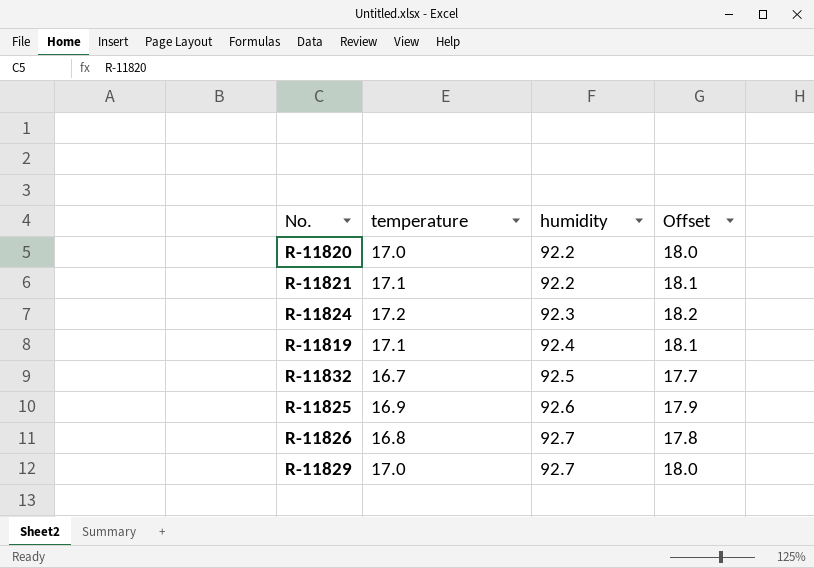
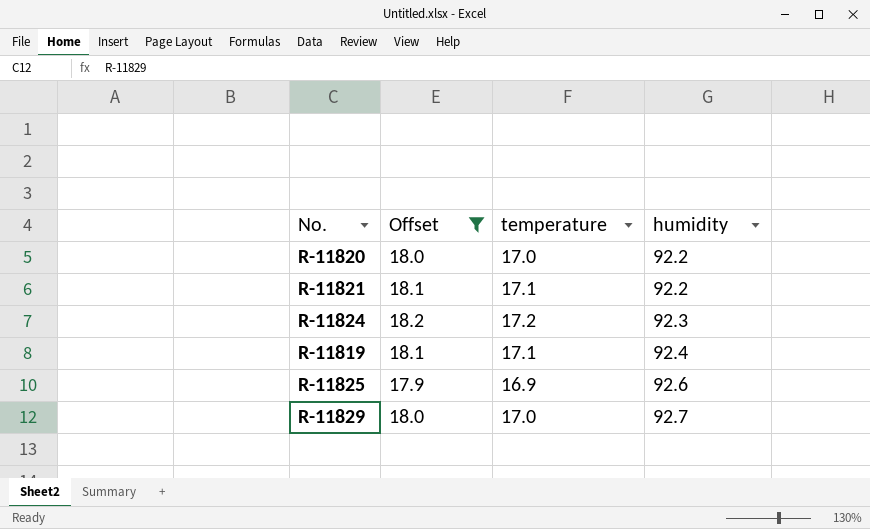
filter: none -> Offset >= 17.9
column Offset | position: 4 -> 2

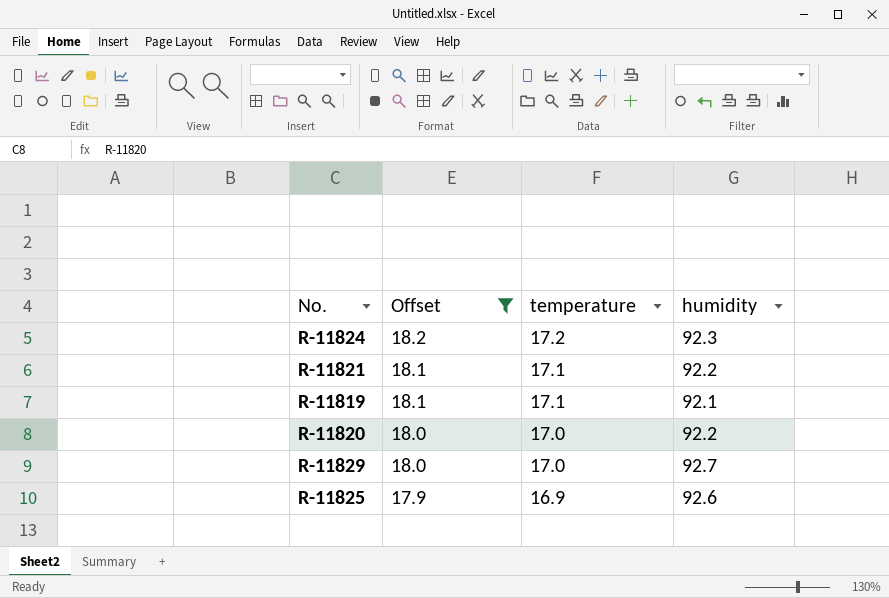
row order: humidity ascending -> Offset descending
R-11819 | humidity: 92.4 -> 92.1

